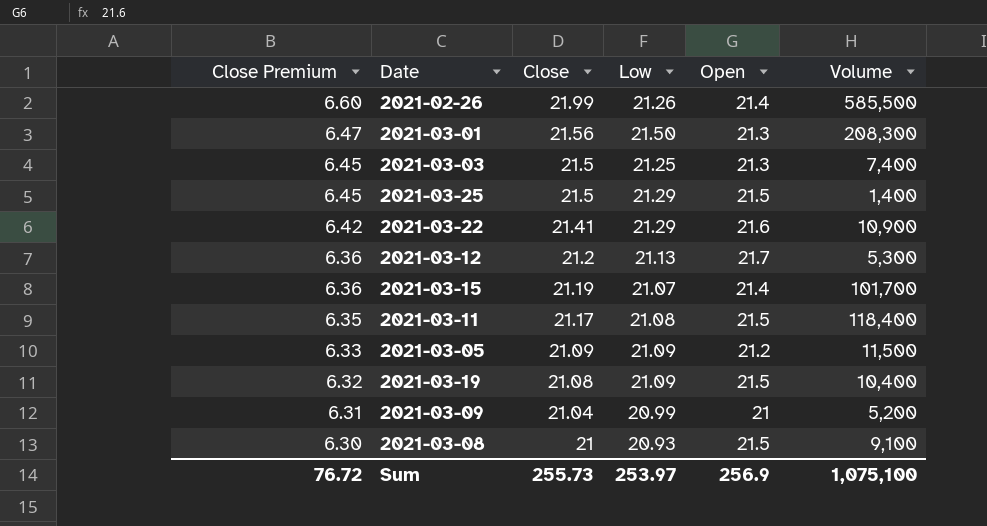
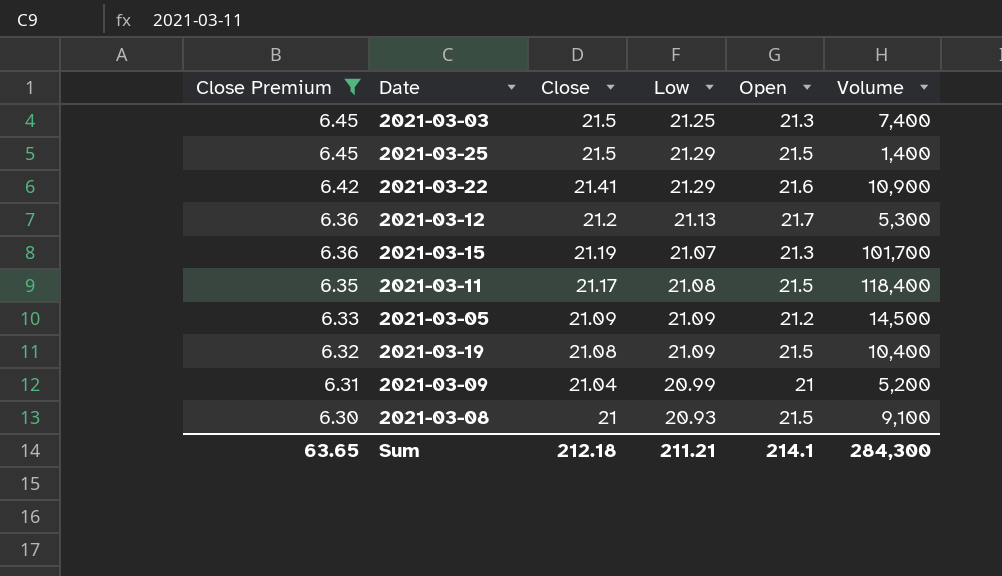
filter: none -> Close Premium <= 6.45
2021-03-15 | Open: 21.4 -> 21.3
2021-03-05 | Volume: 11,500 -> 14,500
Sum | Close Premium: 76.72 -> 63.65
Sum | Close: 255.73 -> 212.18
Sum | Low: 253.97 -> 211.21
Sum | Open: 256.9 -> 214.1
Sum | Volume: 1,075,100 -> 284,300

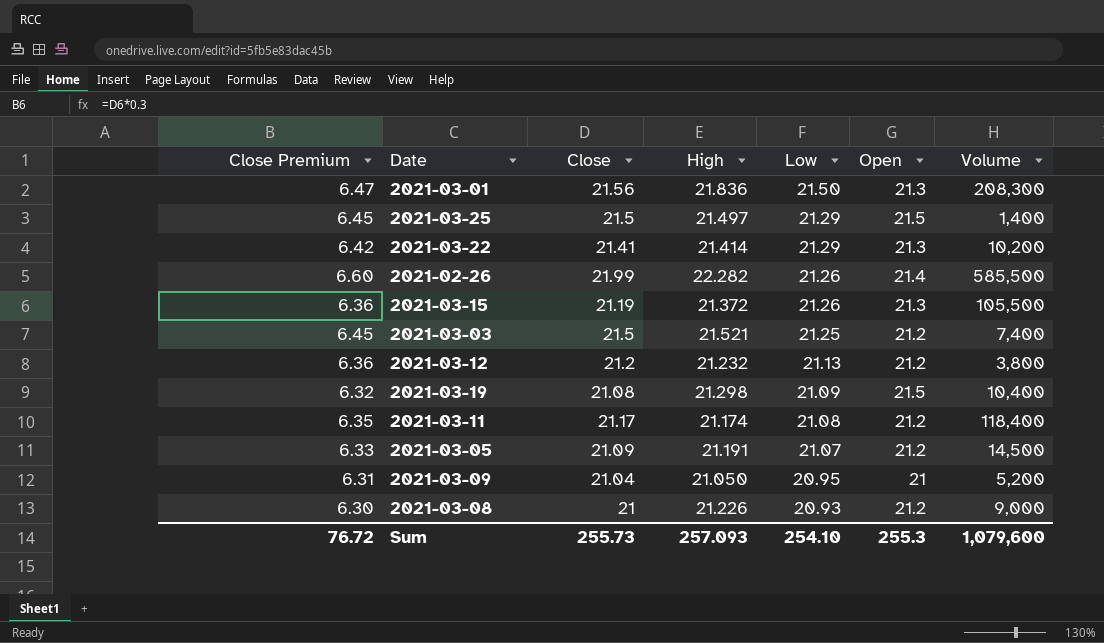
filter: Close Premium <= 6.45 -> none
row order: Close Premium descending -> Low descending
column High | position: none -> 4
2021-03-22 | Open: 21.6 -> 21.3
2021-03-22 | Volume: 10,900 -> 10,200
2021-03-15 | Low: 21.07 -> 21.26
2021-03-15 | Volume: 101,700 -> 105,500
2021-03-03 | Open: 21.3 -> 21.2
2021-03-12 | Open: 21.7 -> 21.2
2021-03-12 | Volume: 5,300 -> 3,800
2021-03-11 | Open: 21.5 -> 21.2
2021-03-05 | Low: 21.09 -> 21.07
2021-03-09 | Low: 20.99 -> 20.95
2021-03-08 | Open: 21.5 -> 21.2
2021-03-08 | Volume: 9,100 -> 9,000
Sum | Close Premium: 63.65 -> 76.72
Sum | Close: 212.18 -> 255.73
Sum | Low: 211.21 -> 254.10
Sum | Open: 214.1 -> 255.3
Sum | Volume: 284,300 -> 1,079,600

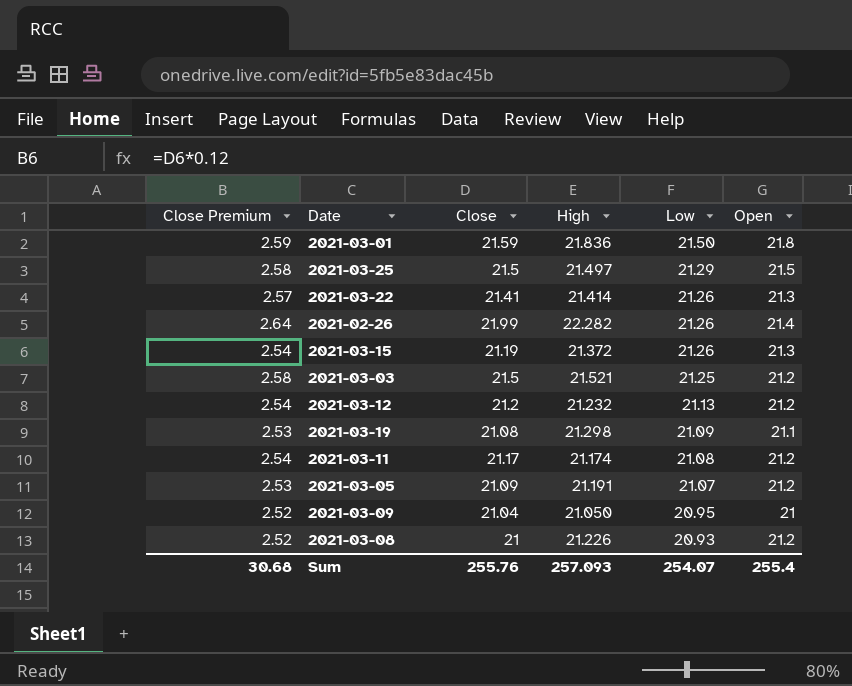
column Volume | position: 7 -> none
column Close Premium | formula: [Close] * 0.3 -> [Close] * 0.12
2021-03-01 | Close: 21.56 -> 21.59
2021-03-01 | Open: 21.3 -> 21.8
2021-03-22 | Low: 21.29 -> 21.26
2021-03-19 | Open: 21.5 -> 21.1
Sum | Close Premium: 76.72 -> 30.68
Sum | Close: 255.73 -> 255.76
Sum | Low: 254.10 -> 254.07
Sum | Open: 255.3 -> 255.4

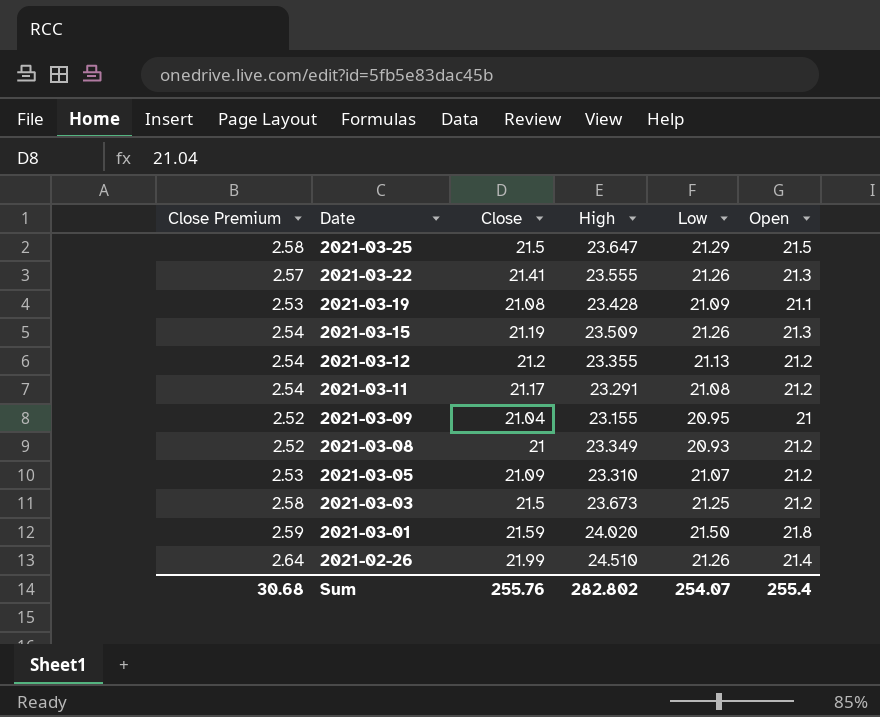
row order: Low descending -> Date descending
2021-03-25 | High: 21.497 -> 23.647
2021-03-22 | High: 21.414 -> 23.555
2021-03-19 | High: 21.298 -> 23.428
2021-03-15 | High: 21.372 -> 23.509
2021-03-12 | High: 21.232 -> 23.355
2021-03-11 | High: 21.174 -> 23.291
2021-03-09 | High: 21.050 -> 23.155
2021-03-08 | High: 21.226 -> 23.349
2021-03-05 | High: 21.191 -> 23.310
2021-03-03 | High: 21.521 -> 23.673
2021-03-01 | High: 21.836 -> 24.020
2021-02-26 | High: 22.282 -> 24.510
Sum | High: 257.093 -> 282.802

